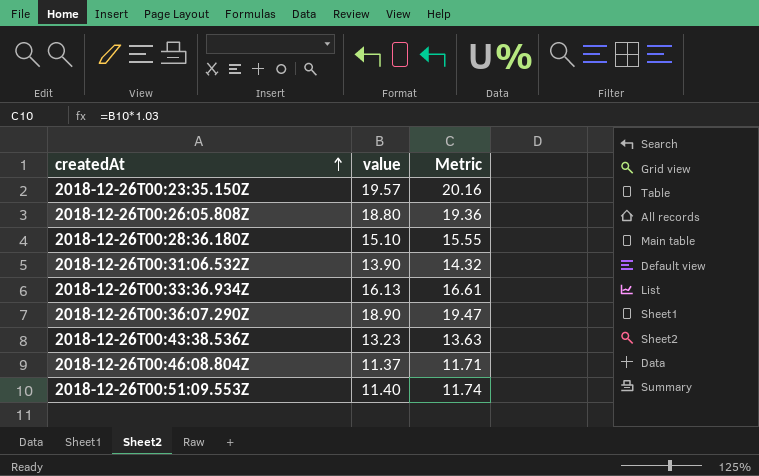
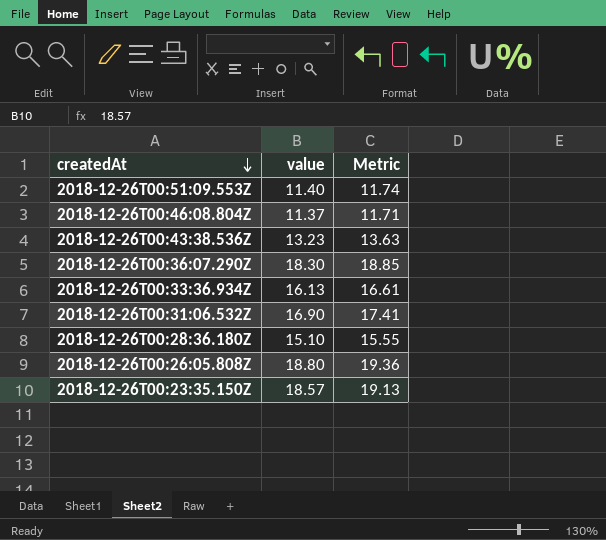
row order: createdAt ascending -> createdAt descending
2018-12-26T00:36:07.290Z | value: 18.90 -> 18.30
2018-12-26T00:36:07.290Z | Metric: 19.47 -> 18.85
2018-12-26T00:31:06.532Z | value: 13.90 -> 16.90
2018-12-26T00:31:06.532Z | Metric: 14.32 -> 17.41
2018-12-26T00:23:35.150Z | value: 19.57 -> 18.57
2018-12-26T00:23:35.150Z | Metric: 20.16 -> 19.13

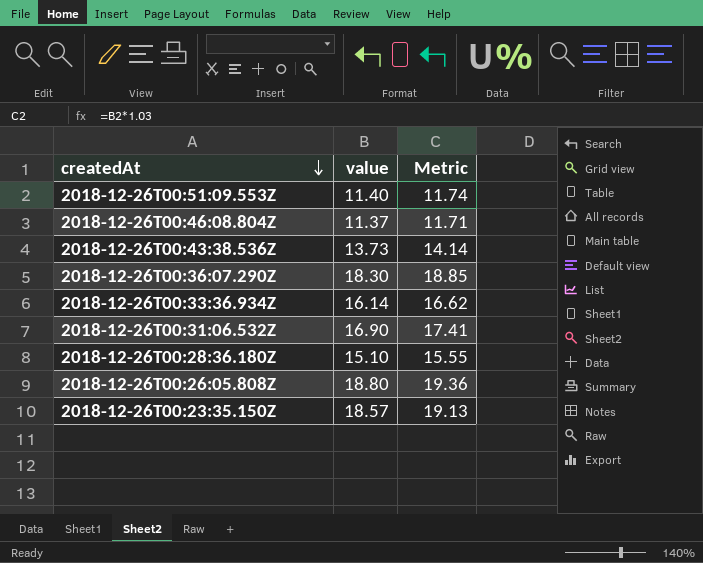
2018-12-26T00:43:38.536Z | value: 13.23 -> 13.73
2018-12-26T00:43:38.536Z | Metric: 13.63 -> 14.14
2018-12-26T00:33:36.934Z | value: 16.13 -> 16.14
2018-12-26T00:33:36.934Z | Metric: 16.61 -> 16.62

